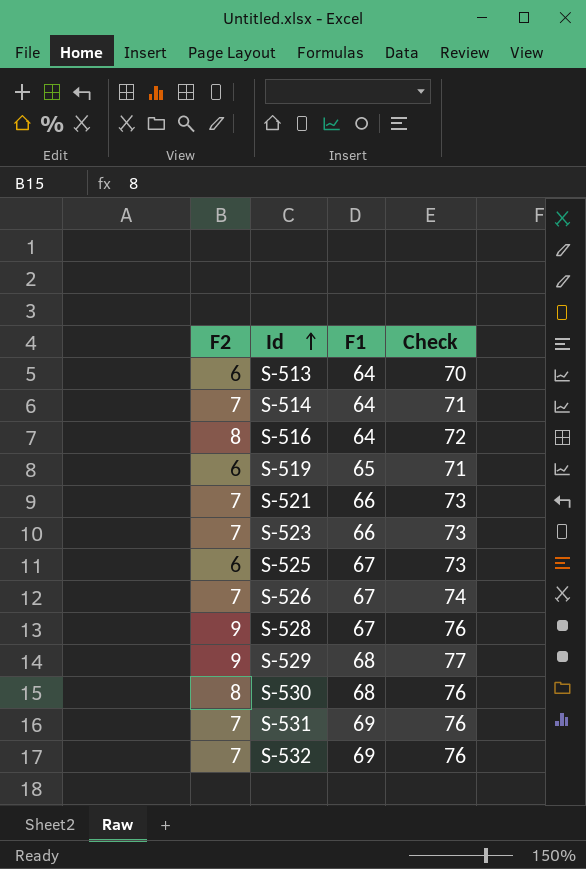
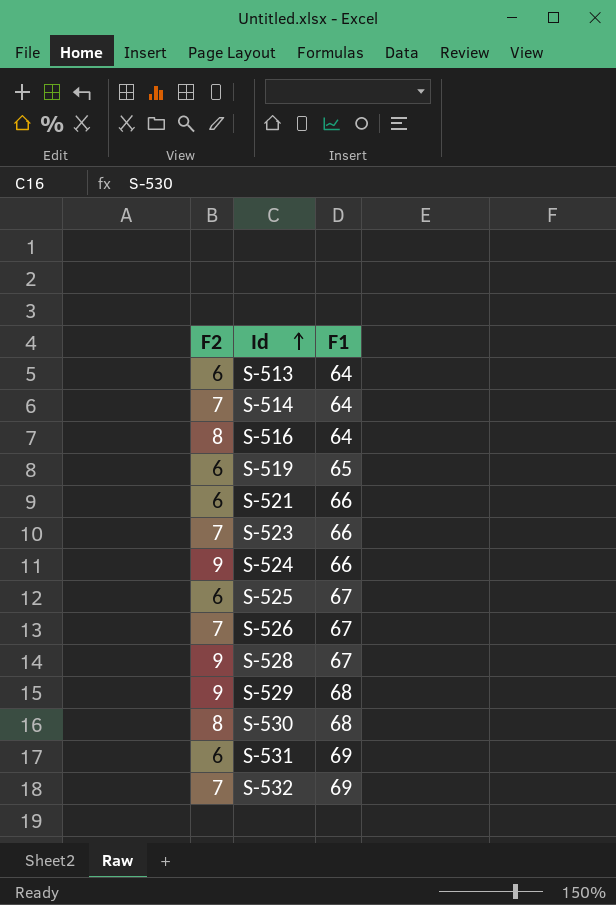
column Check | formula: [F2] + [F1] -> none
S-521 | F2: 7 -> 6
row S-524: none -> 9 | 66
S-531 | F2: 7 -> 6

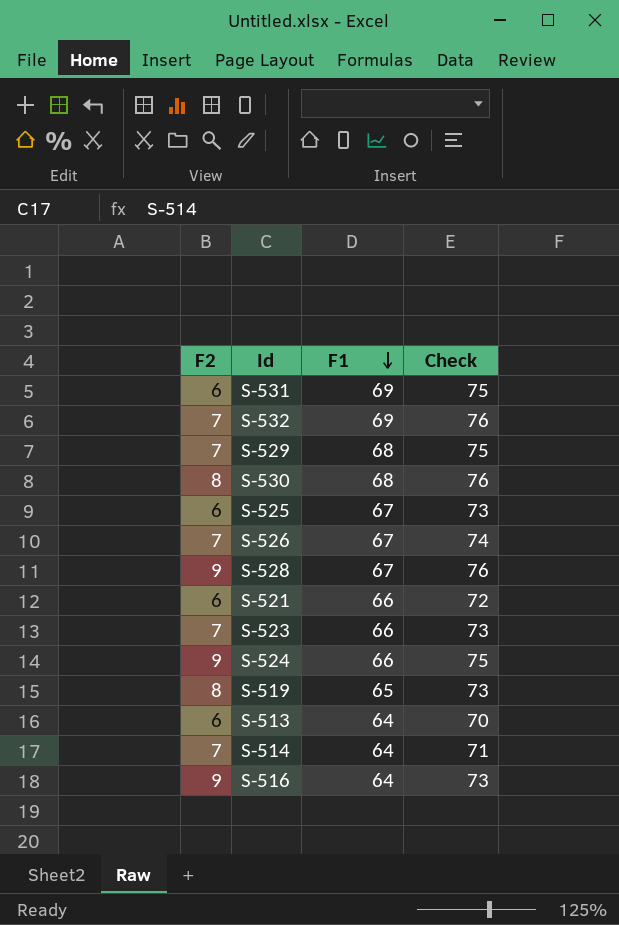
row order: Id ascending -> F1 descending
column Check | formula: none -> [F2] + [F1]
S-529 | F2: 9 -> 7
S-519 | F2: 6 -> 8
S-516 | F2: 8 -> 9

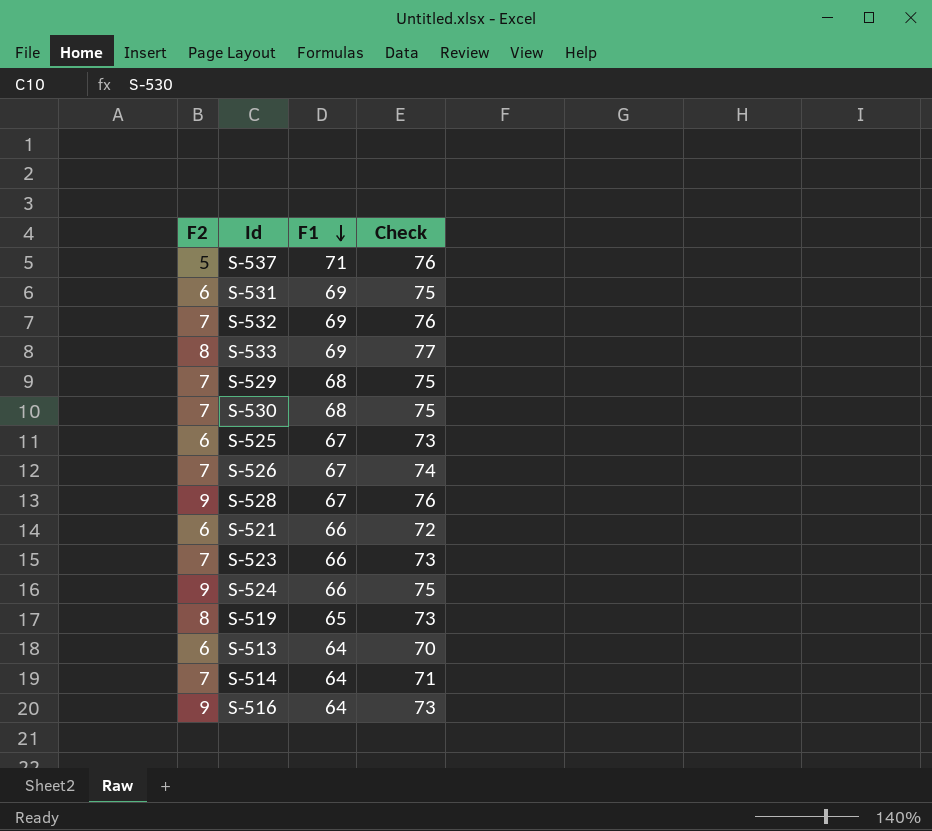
row S-537: none -> 5 | 71 | 76
row S-533: none -> 8 | 69 | 77
S-530 | F2: 8 -> 7
S-530 | Check: 76 -> 75

